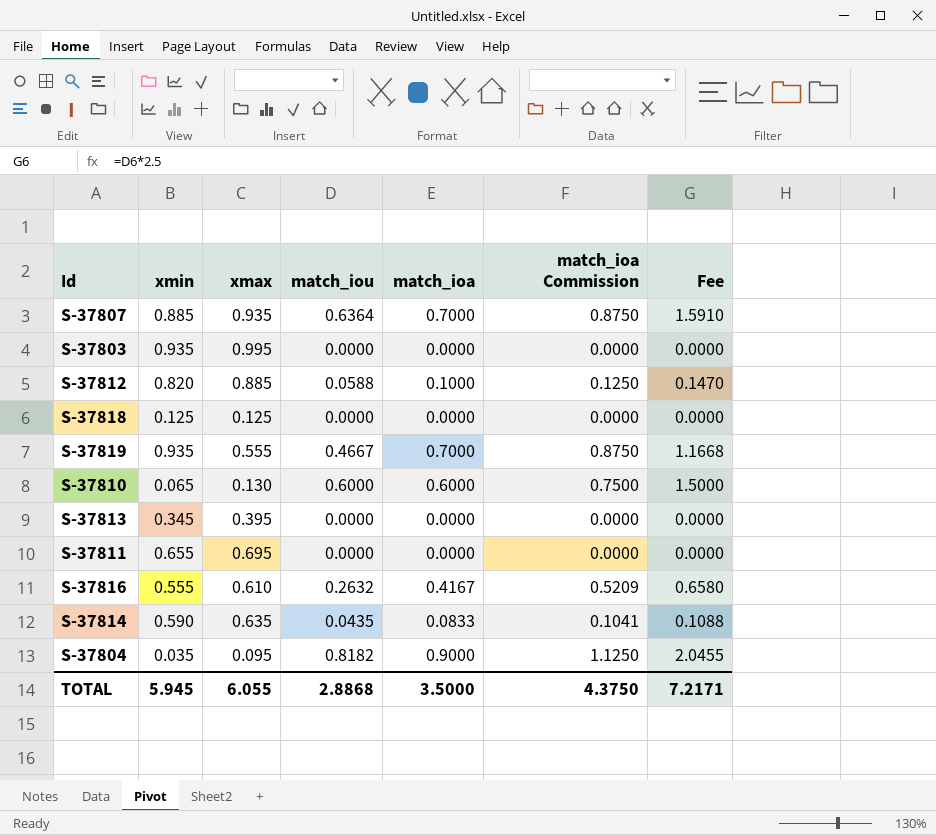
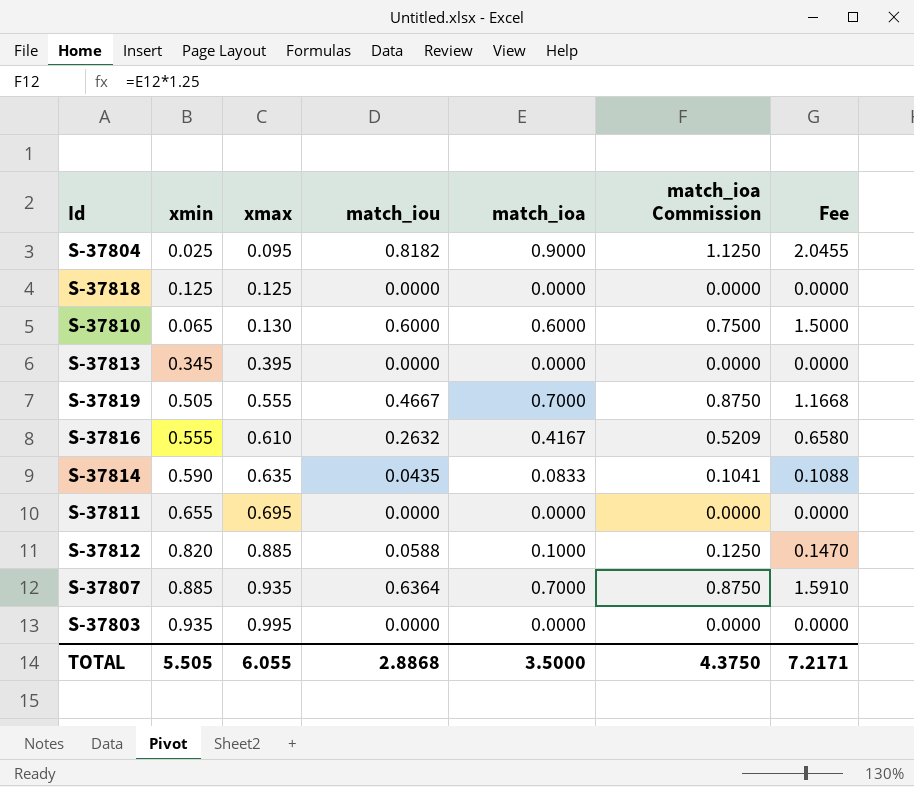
row order: none -> xmax ascending
S-37804 | xmin: 0.035 -> 0.025
S-37819 | xmin: 0.935 -> 0.505
TOTAL | xmin: 5.945 -> 5.505

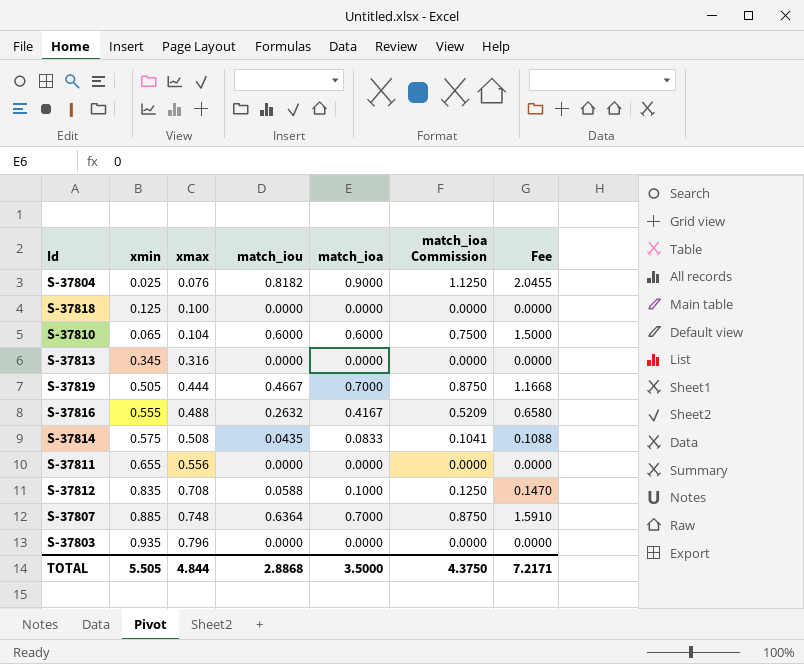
S-37804 | xmax: 0.095 -> 0.076
S-37818 | xmax: 0.125 -> 0.100
S-37810 | xmax: 0.130 -> 0.104
S-37813 | xmax: 0.395 -> 0.316
S-37819 | xmax: 0.555 -> 0.444
S-37816 | xmax: 0.610 -> 0.488
S-37814 | xmin: 0.590 -> 0.575
S-37814 | xmax: 0.635 -> 0.508
S-37811 | xmax: 0.695 -> 0.556
S-37812 | xmin: 0.820 -> 0.835
S-37812 | xmax: 0.885 -> 0.708
S-37807 | xmax: 0.935 -> 0.748
S-37803 | xmax: 0.995 -> 0.796
TOTAL | xmax: 6.055 -> 4.844

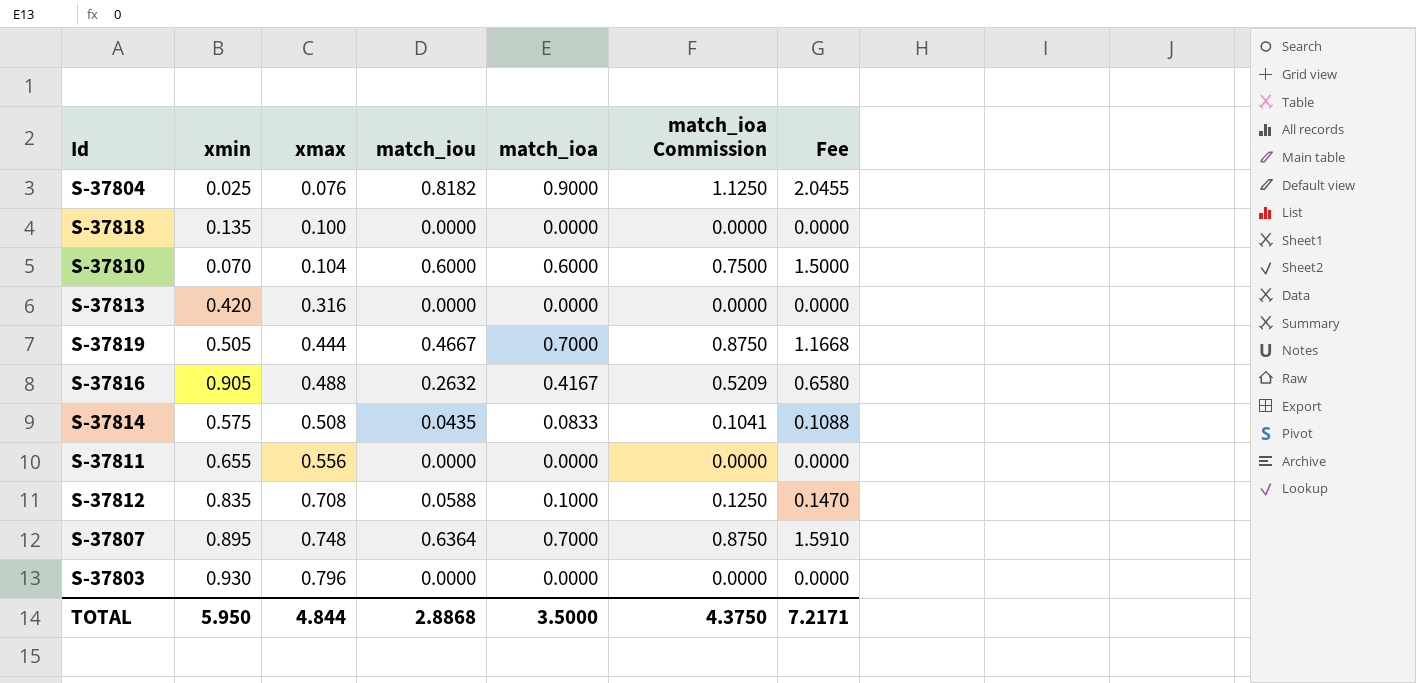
S-37818 | xmin: 0.125 -> 0.135
S-37810 | xmin: 0.065 -> 0.070
S-37813 | xmin: 0.345 -> 0.420
S-37816 | xmin: 0.555 -> 0.905
S-37807 | xmin: 0.885 -> 0.895
S-37803 | xmin: 0.935 -> 0.930
TOTAL | xmin: 5.505 -> 5.950

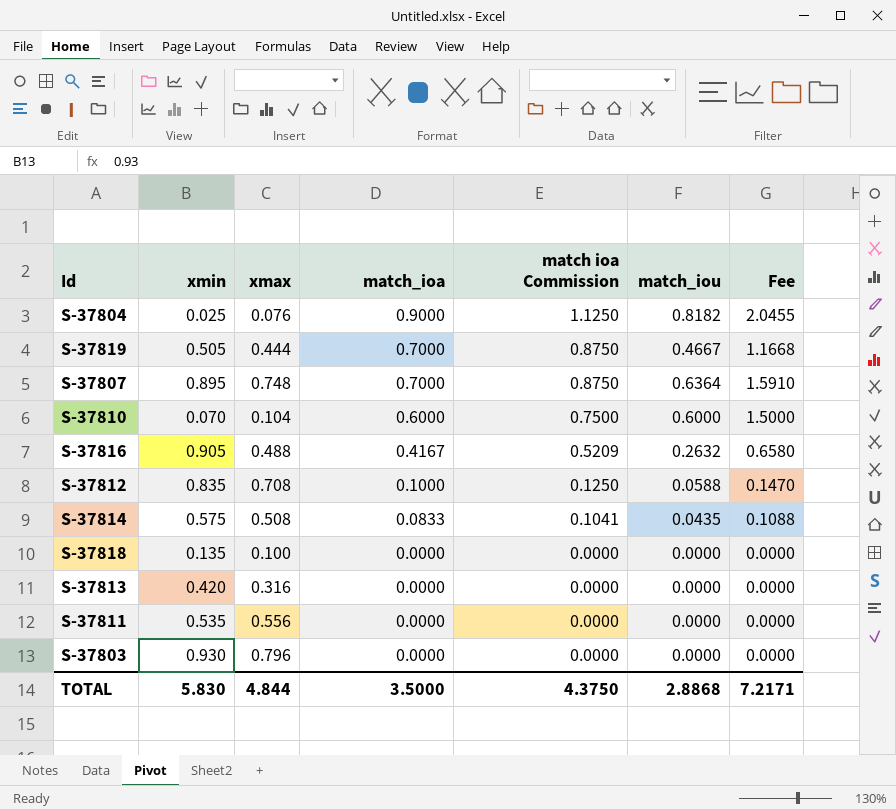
row order: xmax ascending -> match_ioa descending
column name: match_ioa Commission -> match ioa Commission
column match_iou | position: 4 -> 6
S-37811 | xmin: 0.655 -> 0.535
TOTAL | xmin: 5.950 -> 5.830

